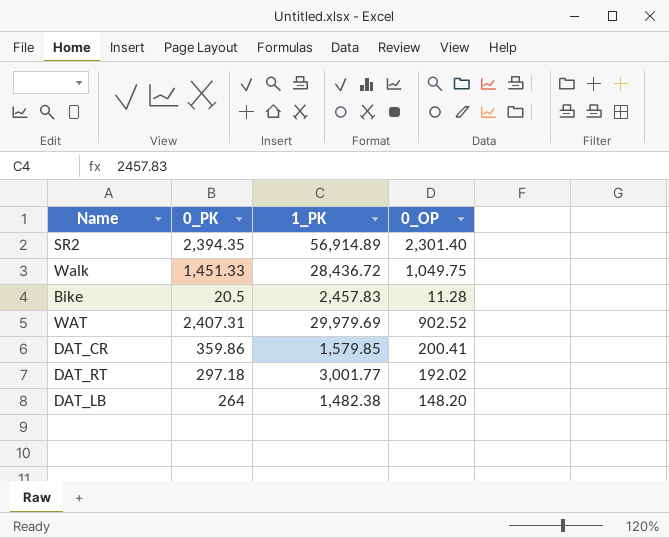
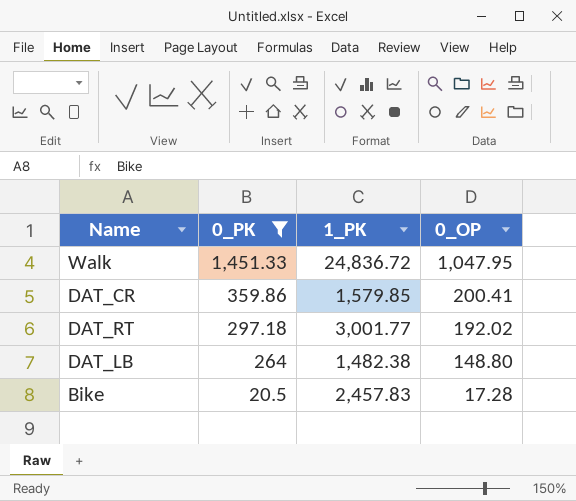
filter: none -> 0_PK <= 1,451.33
row order: none -> 0_PK descending
Walk | 1_PK: 28,436.72 -> 24,836.72
Walk | 0_OP: 1,049.75 -> 1,047.95
DAT_LB | 0_OP: 148.20 -> 148.80
Bike | 0_OP: 11.28 -> 17.28

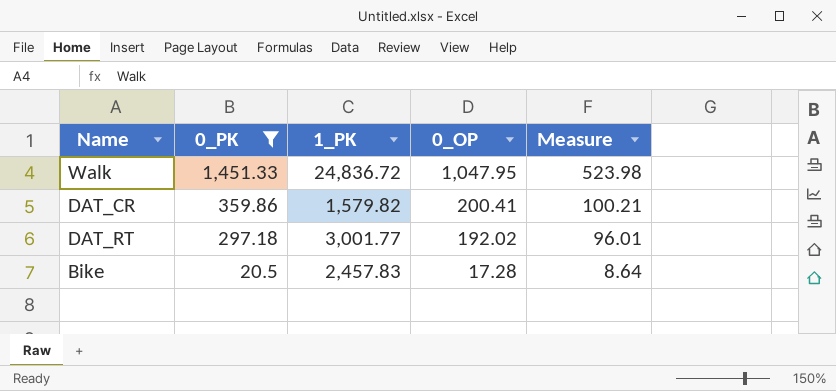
column Measure | formula: none -> [0_OP] * 0.5
row DAT_LB: 264 | 1,482.38 | 148.80 -> none
DAT_CR | 1_PK: 1,579.85 -> 1,579.82

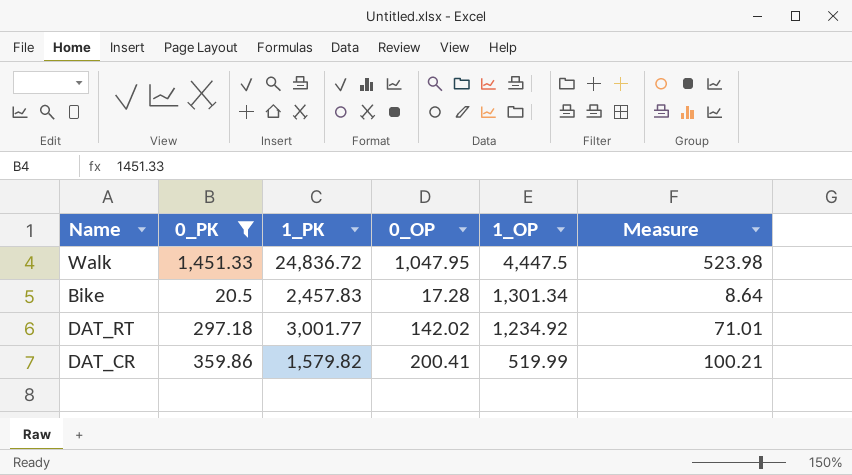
row order: 0_PK descending -> 1_OP descending
column 1_OP | position: none -> 5
DAT_RT | 0_OP: 192.02 -> 142.02
DAT_RT | Measure: 96.01 -> 71.01

